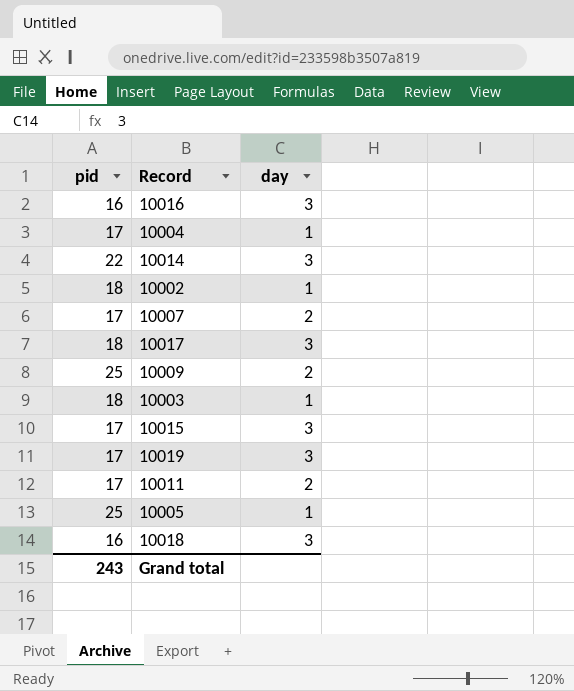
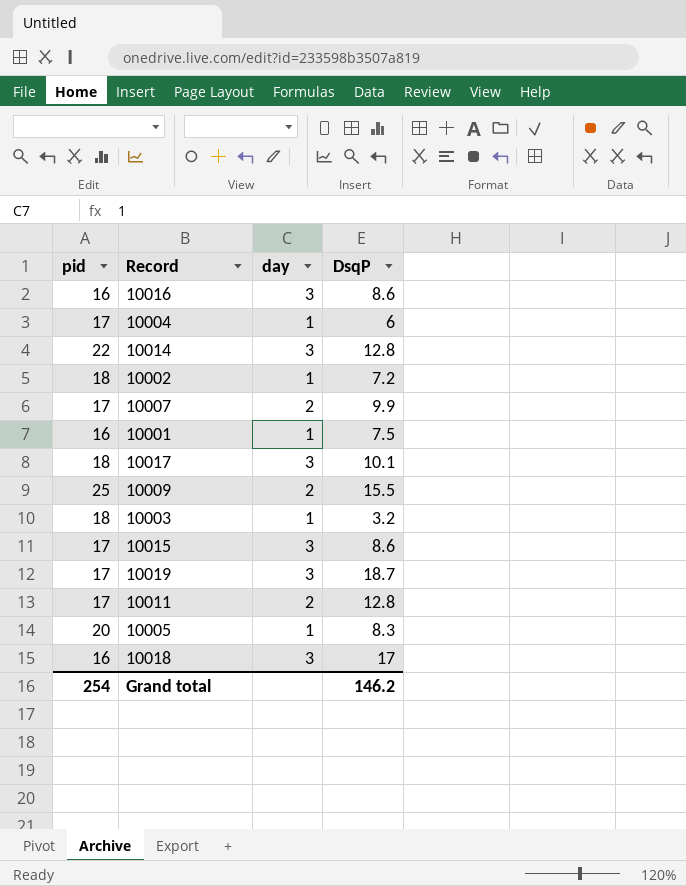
column DsqP | position: none -> 4
row 10001: none -> 16 | 1 | 7.5
10005 | pid: 25 -> 20
Grand total | pid: 243 -> 254

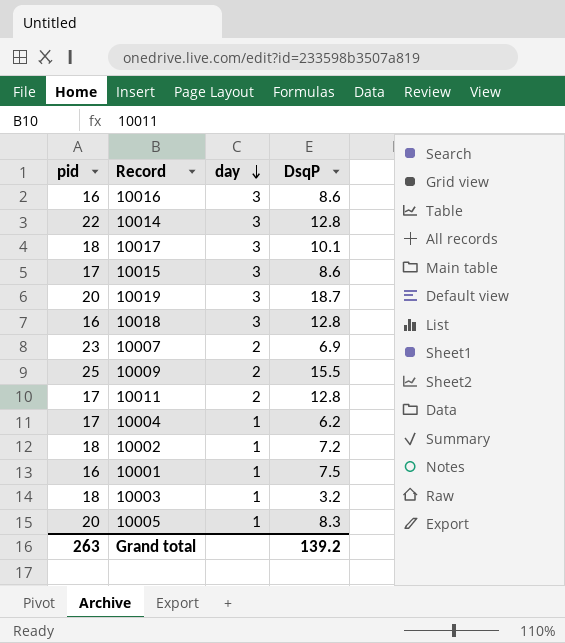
row order: none -> day descending
10019 | pid: 17 -> 20
10018 | DsqP: 17 -> 12.8
10007 | pid: 17 -> 23
10007 | DsqP: 9.9 -> 6.9
10004 | DsqP: 6 -> 6.2
Grand total | pid: 254 -> 263
Grand total | DsqP: 146.2 -> 139.2

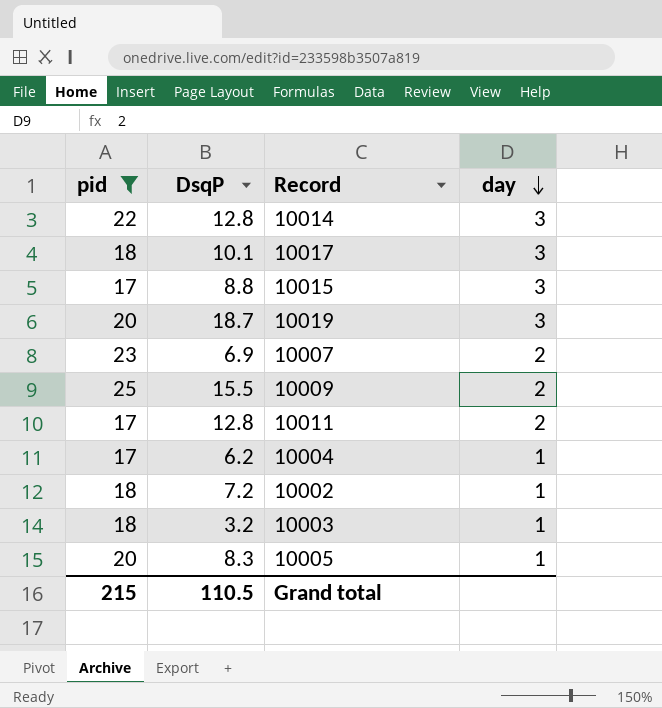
filter: none -> pid != 16
column DsqP | position: 4 -> 2
10015 | DsqP: 8.6 -> 8.8
Grand total | pid: 263 -> 215
Grand total | DsqP: 139.2 -> 110.5

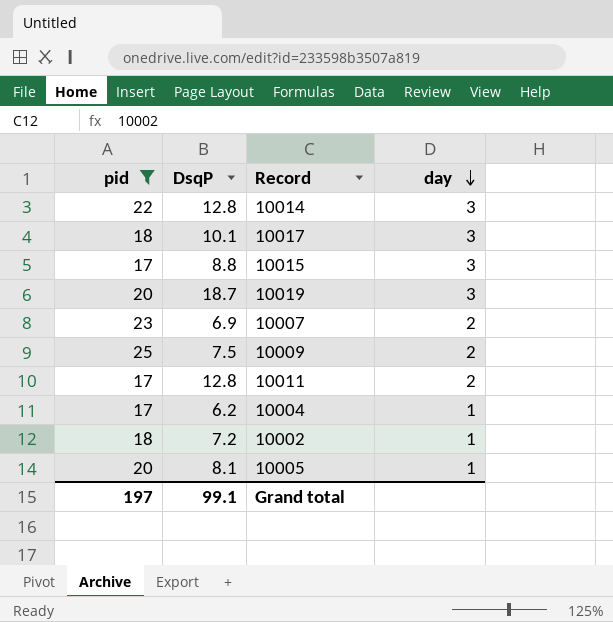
row 10003: 18 | 3.2 | 1 -> none
10009 | DsqP: 15.5 -> 7.5
10005 | DsqP: 8.3 -> 8.1
Grand total | pid: 215 -> 197
Grand total | DsqP: 110.5 -> 99.1

